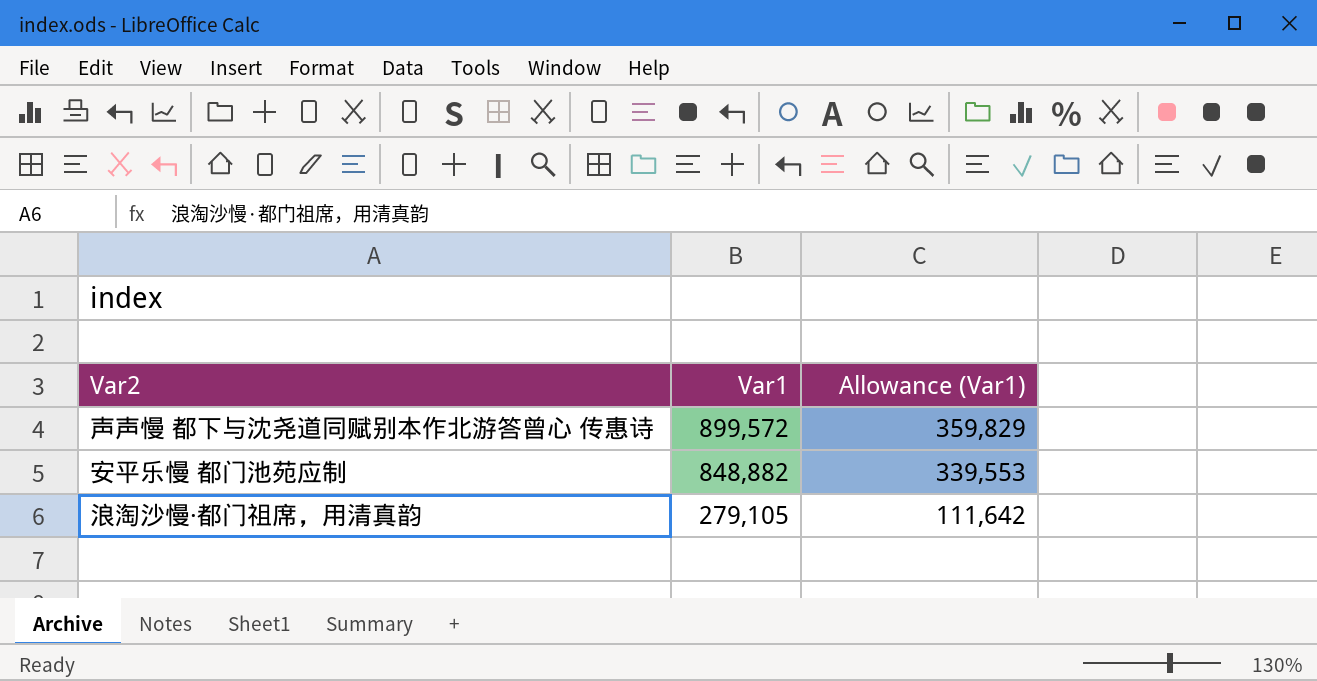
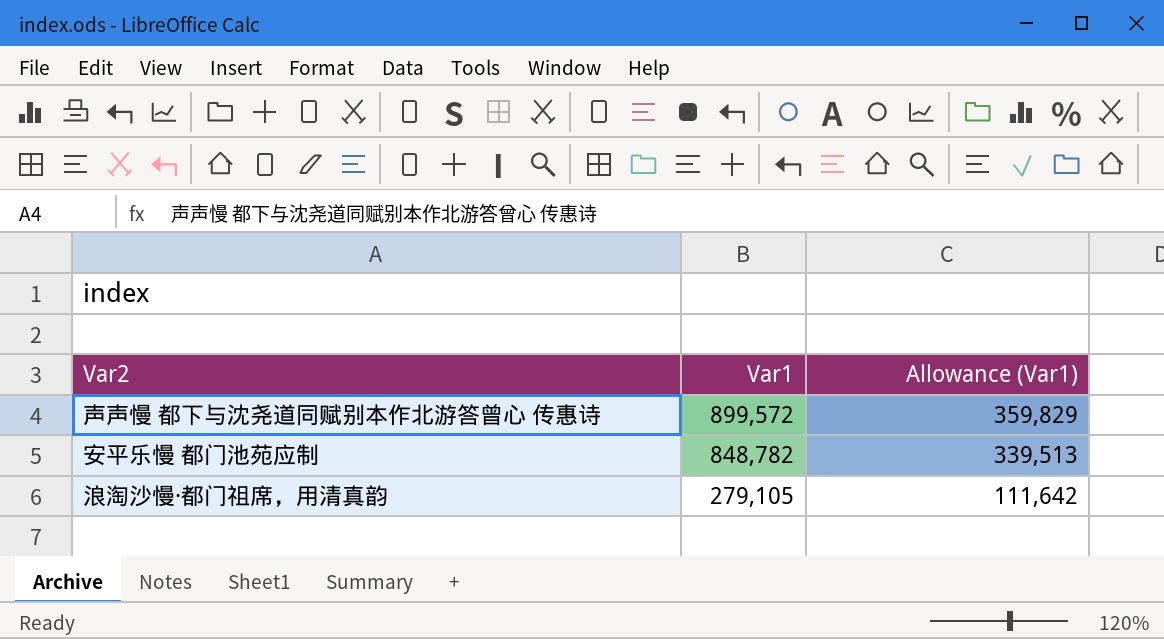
安平乐慢 都门池苑应制 | Var1: 848,882 -> 848,782
安平乐慢 都门池苑应制 | Allowance (Var1): 339,553 -> 339,513

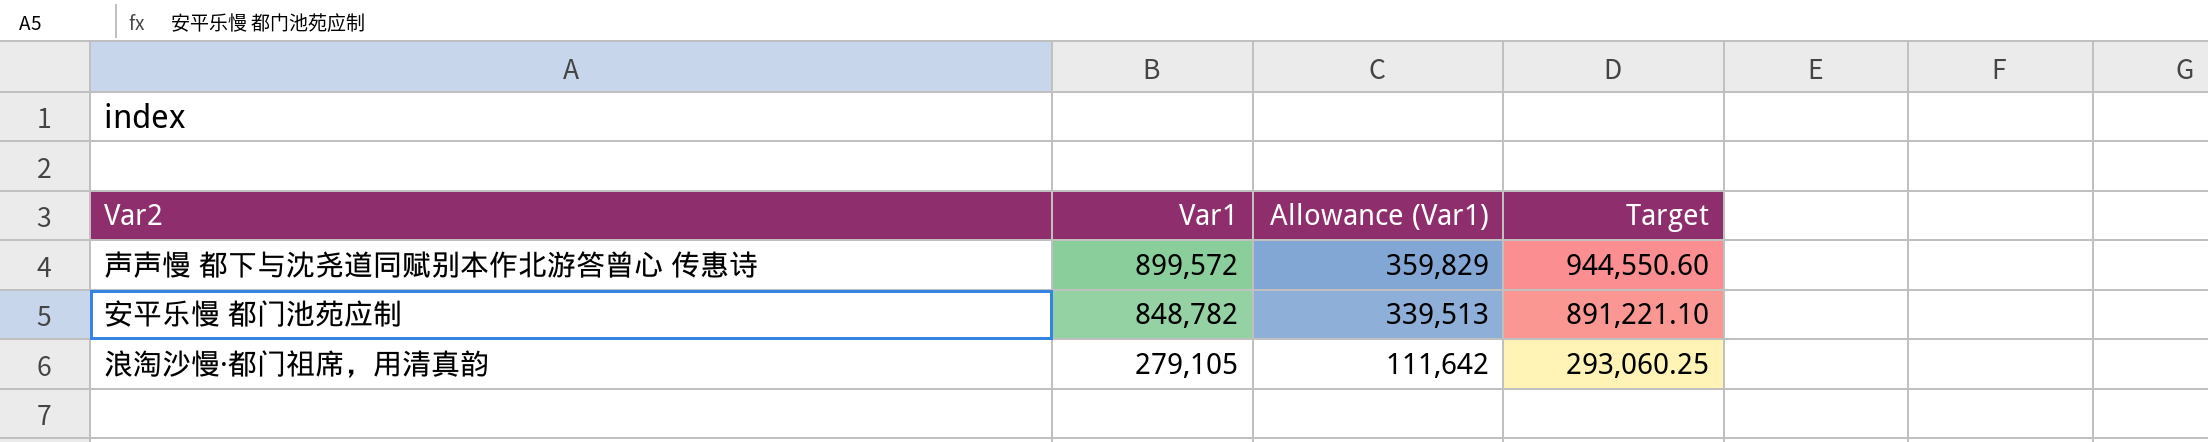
column Target | formula: none -> [Var1] * 1.05

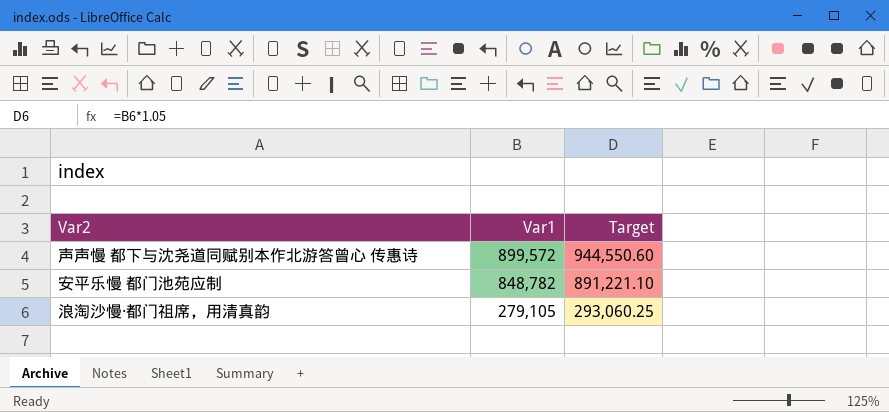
column Allowance (Var1) | formula: [Var1] * 0.4 -> none

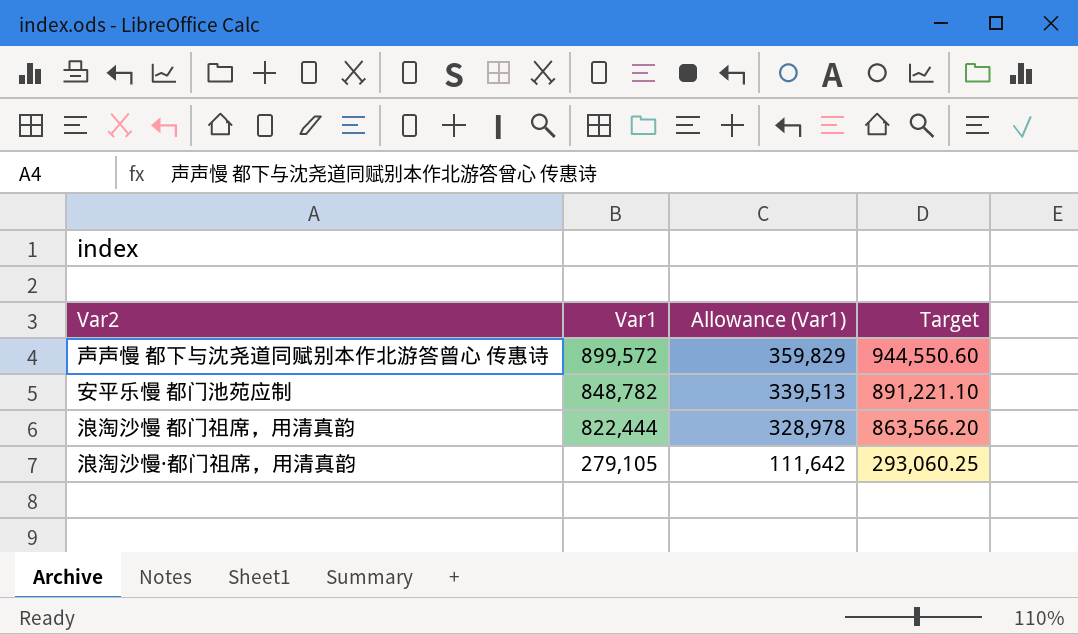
column Allowance (Var1) | formula: none -> [Var1] * 0.4
row 浪淘沙慢 都门祖席，用清真韵: none -> 822,444 | 328,978 | 863,566.20

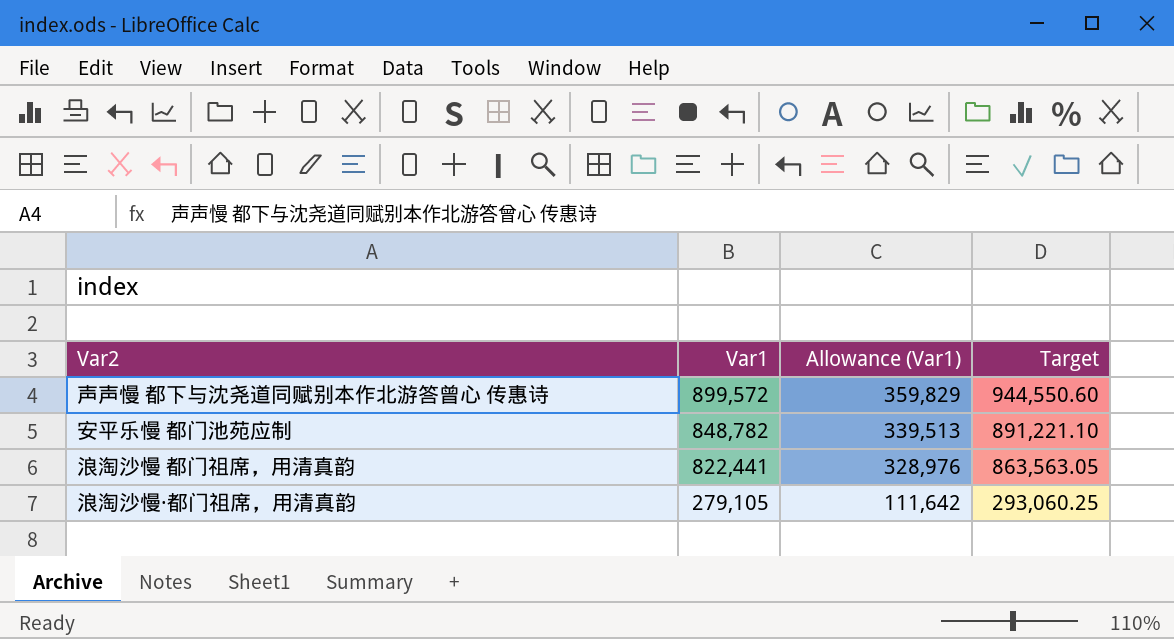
浪淘沙慢 都门祖席，用清真韵 | Var1: 822,444 -> 822,441
浪淘沙慢 都门祖席，用清真韵 | Allowance (Var1): 328,978 -> 328,976
浪淘沙慢 都门祖席，用清真韵 | Target: 863,566.20 -> 863,563.05

